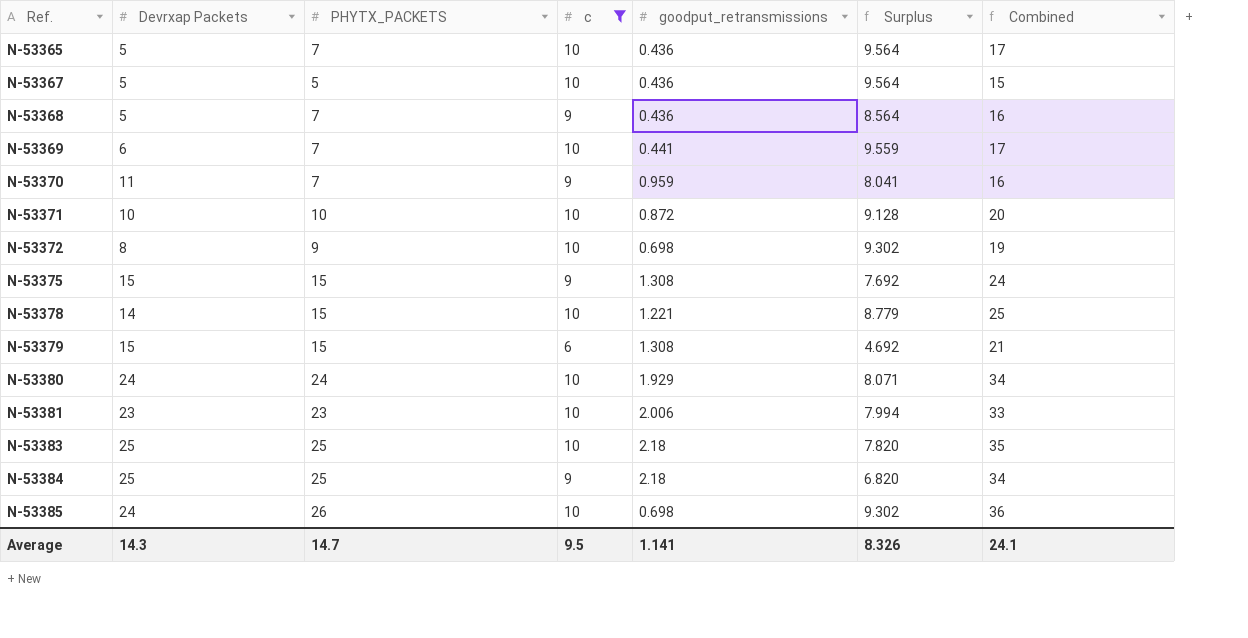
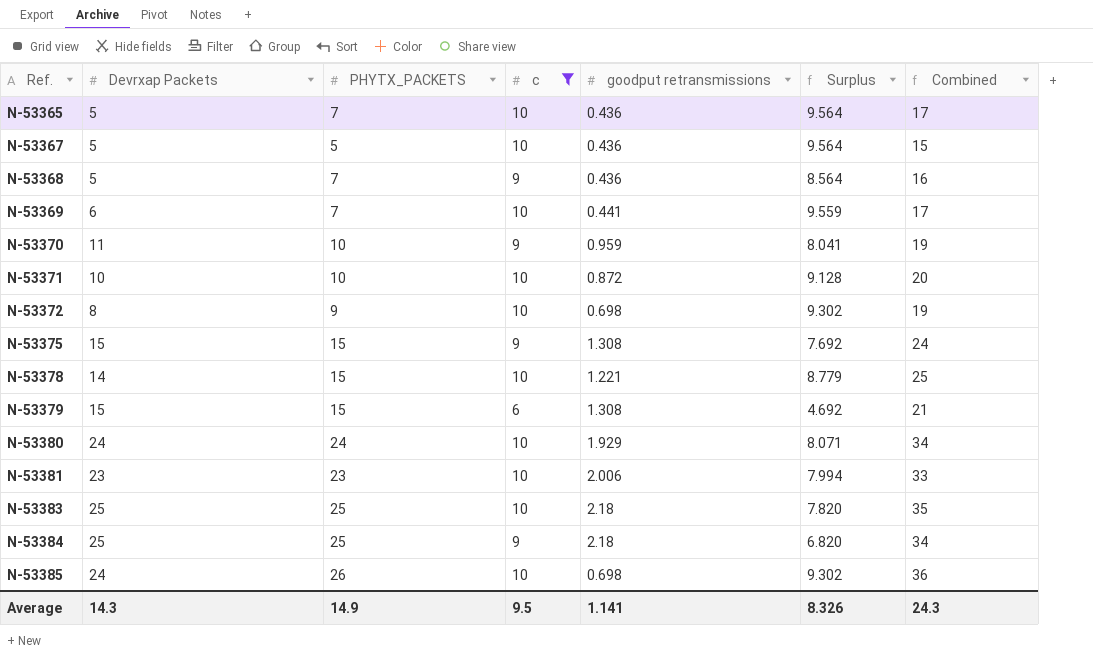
column name: goodput_retransmissions -> goodput retransmissions
N-53370 | PHYTX_PACKETS: 7 -> 10
N-53370 | Combined: 16 -> 19
Average | PHYTX_PACKETS: 14.7 -> 14.9
Average | Combined: 24.1 -> 24.3

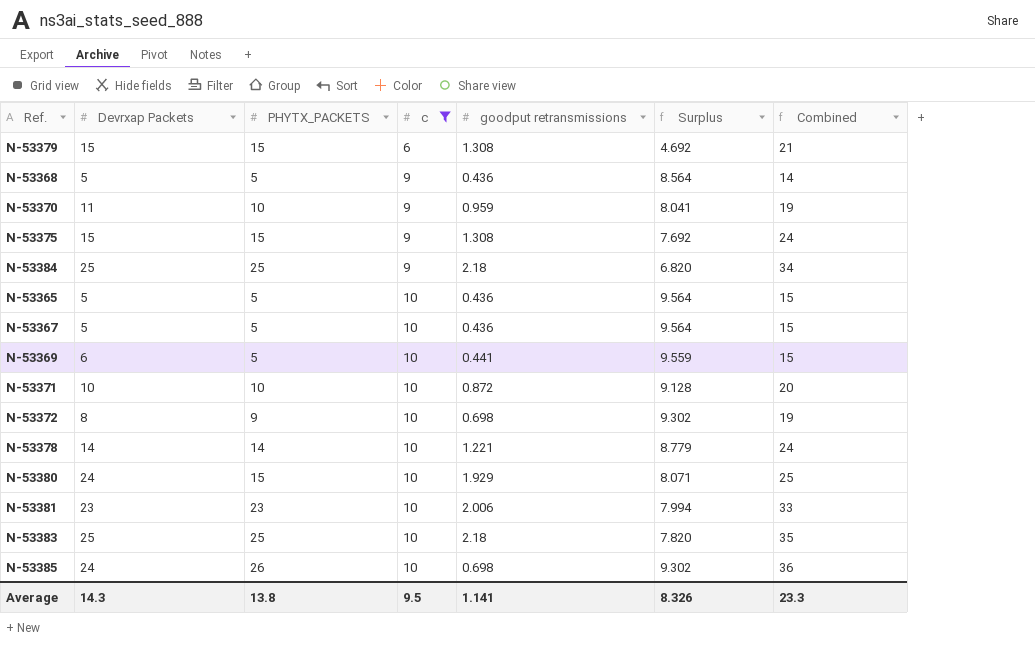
row order: Ref. ascending -> c ascending
N-53368 | PHYTX_PACKETS: 7 -> 5
N-53368 | Combined: 16 -> 14
N-53365 | PHYTX_PACKETS: 7 -> 5
N-53365 | Combined: 17 -> 15
N-53369 | PHYTX_PACKETS: 7 -> 5
N-53369 | Combined: 17 -> 15
N-53378 | PHYTX_PACKETS: 15 -> 14
N-53378 | Combined: 25 -> 24
N-53380 | PHYTX_PACKETS: 24 -> 15
N-53380 | Combined: 34 -> 25
Average | PHYTX_PACKETS: 14.9 -> 13.8
Average | Combined: 24.3 -> 23.3

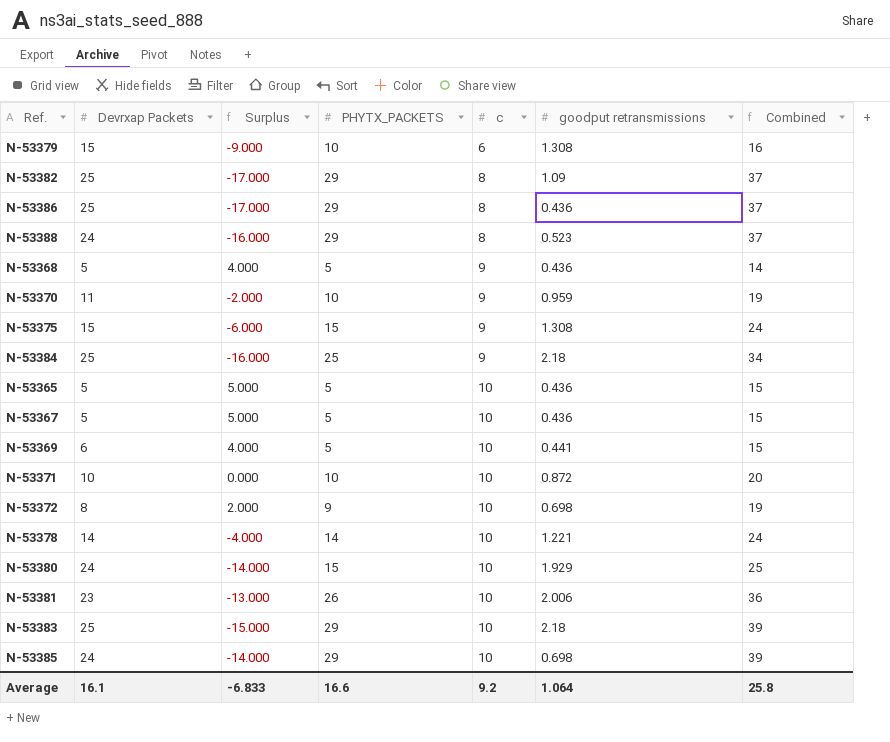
filter: c != 8 -> none
column Surplus | formula: [c] - [goodput retransmissions] -> [c] - [Devrxap Packets]
column Surplus | position: 6 -> 3
N-53379 | PHYTX_PACKETS: 15 -> 10
N-53379 | Combined: 21 -> 16
N-53381 | PHYTX_PACKETS: 23 -> 26
N-53381 | Combined: 33 -> 36
N-53383 | PHYTX_PACKETS: 25 -> 29
N-53383 | Combined: 35 -> 39
N-53385 | PHYTX_PACKETS: 26 -> 29
N-53385 | Combined: 36 -> 39
Average | Devrxap Packets: 14.3 -> 16.1
Average | Surplus: 8.326 -> -6.833
Average | PHYTX_PACKETS: 13.8 -> 16.6
Average | c: 9.5 -> 9.2
Average | goodput retransmissions: 1.141 -> 1.064
Average | Combined: 23.3 -> 25.8

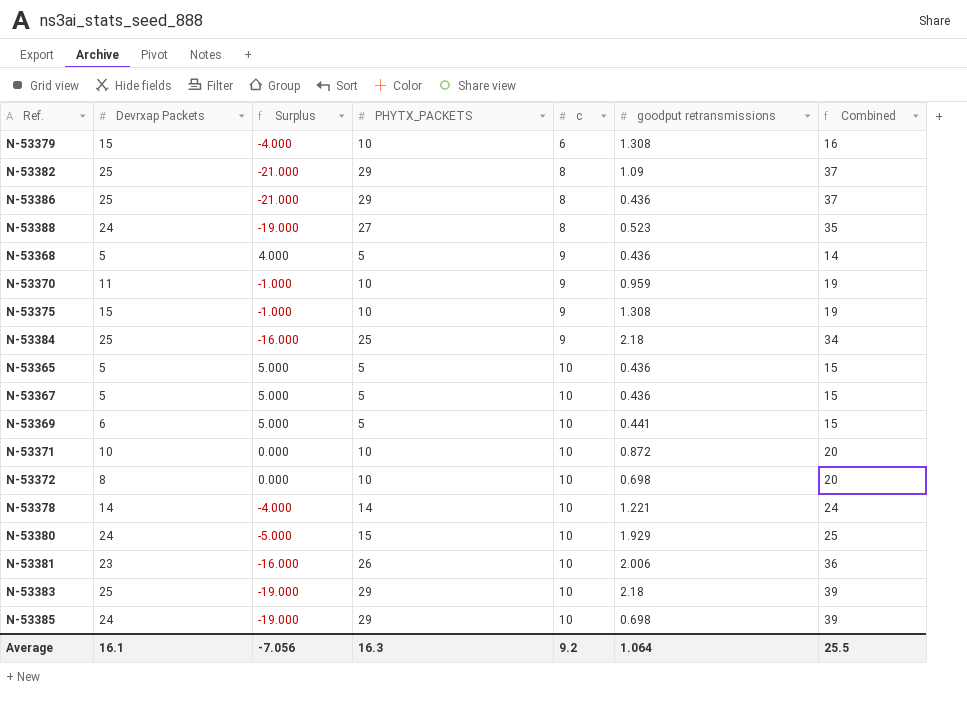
column Surplus | formula: [c] - [Devrxap Packets] -> [c] - [PHYTX_PACKETS]
N-53388 | PHYTX_PACKETS: 29 -> 27
N-53388 | Combined: 37 -> 35
N-53375 | PHYTX_PACKETS: 15 -> 10
N-53375 | Combined: 24 -> 19
N-53372 | PHYTX_PACKETS: 9 -> 10
N-53372 | Combined: 19 -> 20
Average | Surplus: -6.833 -> -7.056
Average | PHYTX_PACKETS: 16.6 -> 16.3
Average | Combined: 25.8 -> 25.5

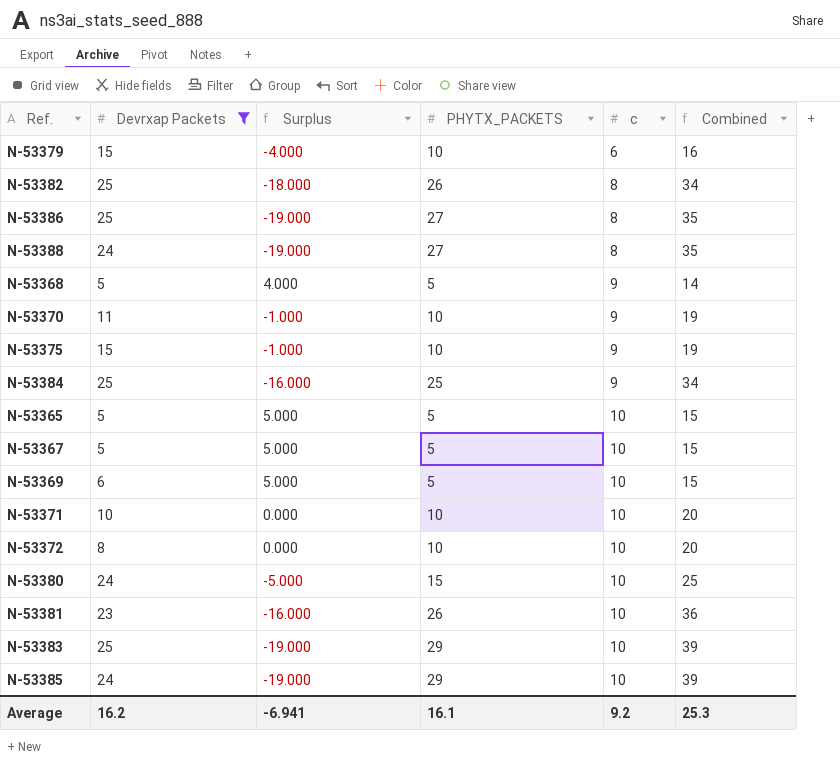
filter: none -> Devrxap Packets != 14
column goodput retransmissions | position: 6 -> none
N-53382 | Surplus: -21.000 -> -18.000
N-53382 | PHYTX_PACKETS: 29 -> 26
N-53382 | Combined: 37 -> 34
N-53386 | Surplus: -21.000 -> -19.000
N-53386 | PHYTX_PACKETS: 29 -> 27
N-53386 | Combined: 37 -> 35
Average | Devrxap Packets: 16.1 -> 16.2
Average | Surplus: -7.056 -> -6.941
Average | PHYTX_PACKETS: 16.3 -> 16.1
Average | Combined: 25.5 -> 25.3

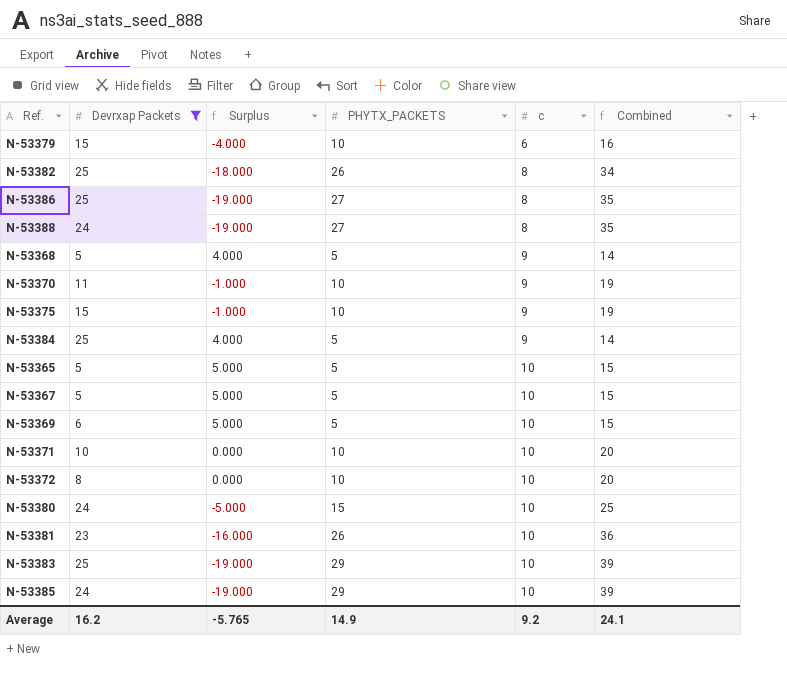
N-53384 | Surplus: -16.000 -> 4.000
N-53384 | PHYTX_PACKETS: 25 -> 5
N-53384 | Combined: 34 -> 14
Average | Surplus: -6.941 -> -5.765
Average | PHYTX_PACKETS: 16.1 -> 14.9
Average | Combined: 25.3 -> 24.1

